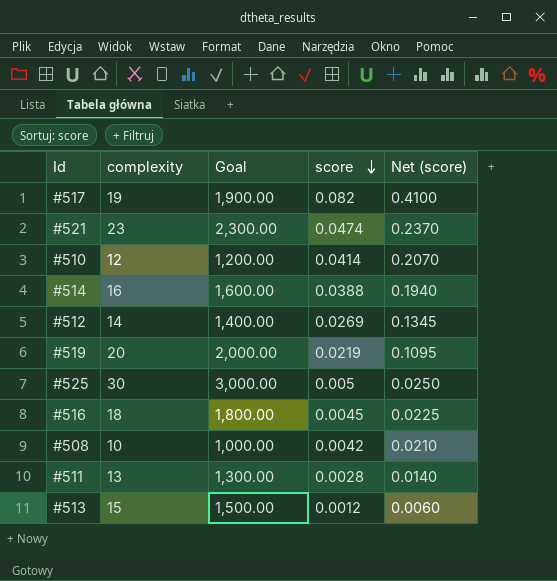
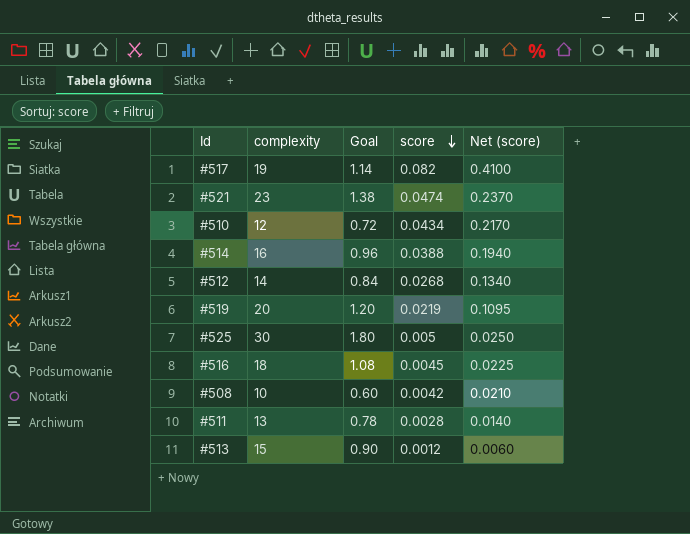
column Goal | formula: [complexity] * 100 -> [complexity] * 0.06
#510 | score: 0.0414 -> 0.0434
#510 | Net (score): 0.2070 -> 0.2170
#512 | score: 0.0269 -> 0.0268
#512 | Net (score): 0.1345 -> 0.1340

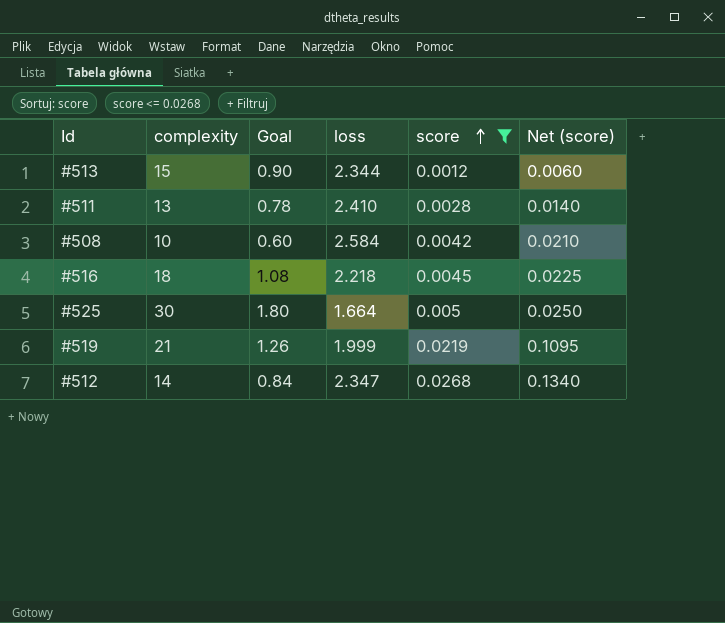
filter: none -> score <= 0.0268
row order: score descending -> score ascending
column loss | position: none -> 4
#519 | complexity: 20 -> 21
#519 | Goal: 1.20 -> 1.26

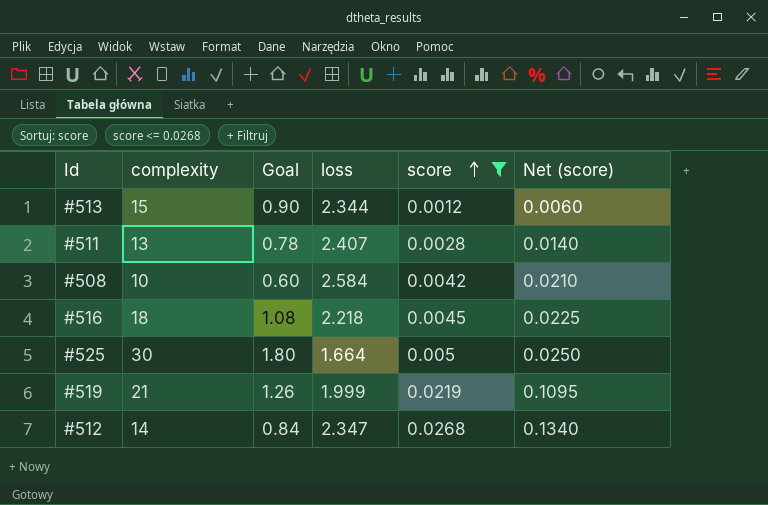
#511 | loss: 2.410 -> 2.407

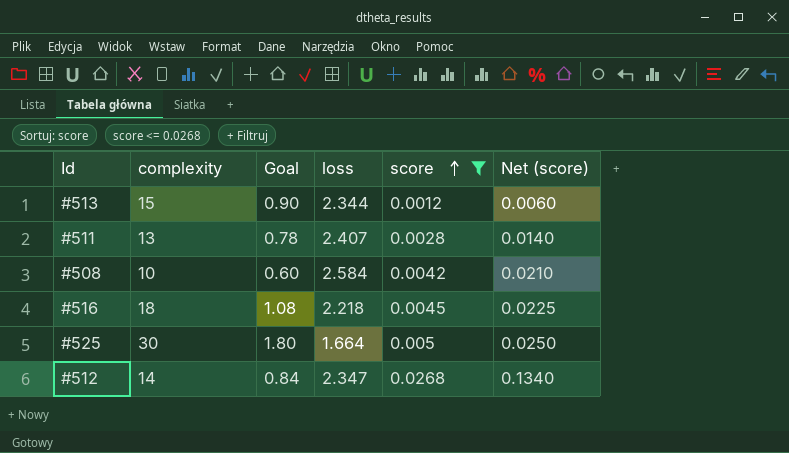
row #519: 21 | 1.26 | 1.999 | 0.0219 | 0.1095 -> none

